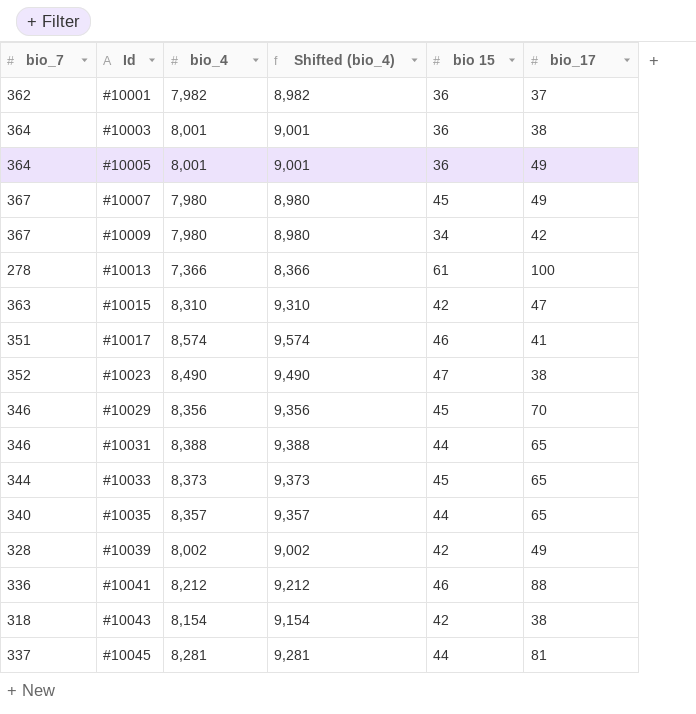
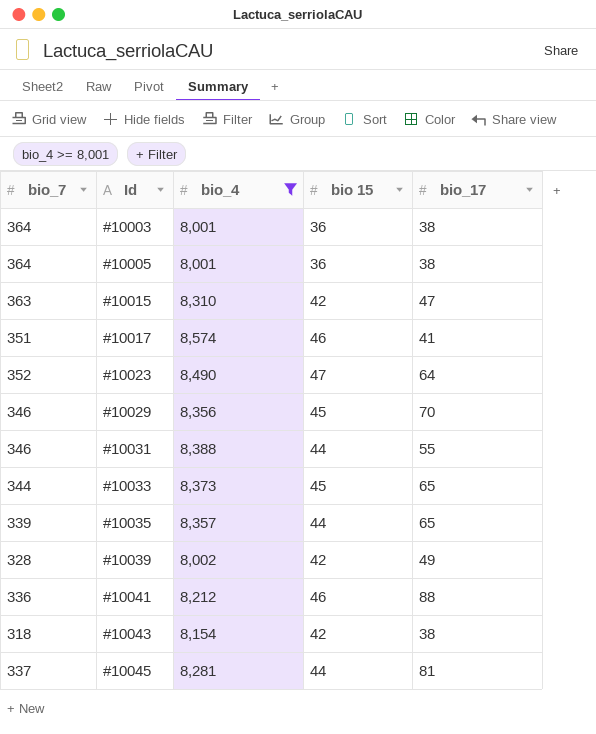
filter: none -> bio_4 >= 8,001
column Shifted (bio_4) | formula: [bio_4] + 1000 -> none
#10005 | bio_17: 49 -> 38
#10023 | bio_17: 38 -> 64
#10031 | bio_17: 65 -> 55
#10035 | bio_7: 340 -> 339

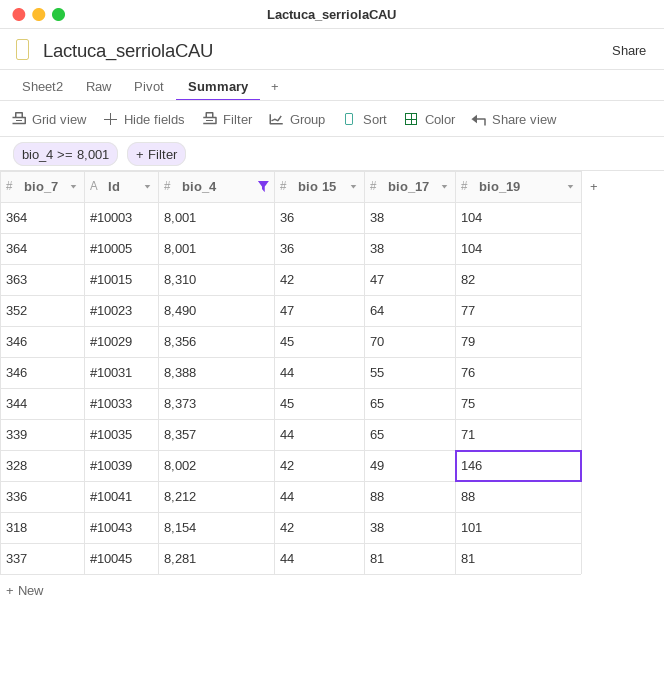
column bio_19 | position: none -> 6
row #10017: 351 | 8,574 | 46 | 41 -> none
#10041 | bio 15: 46 -> 44

